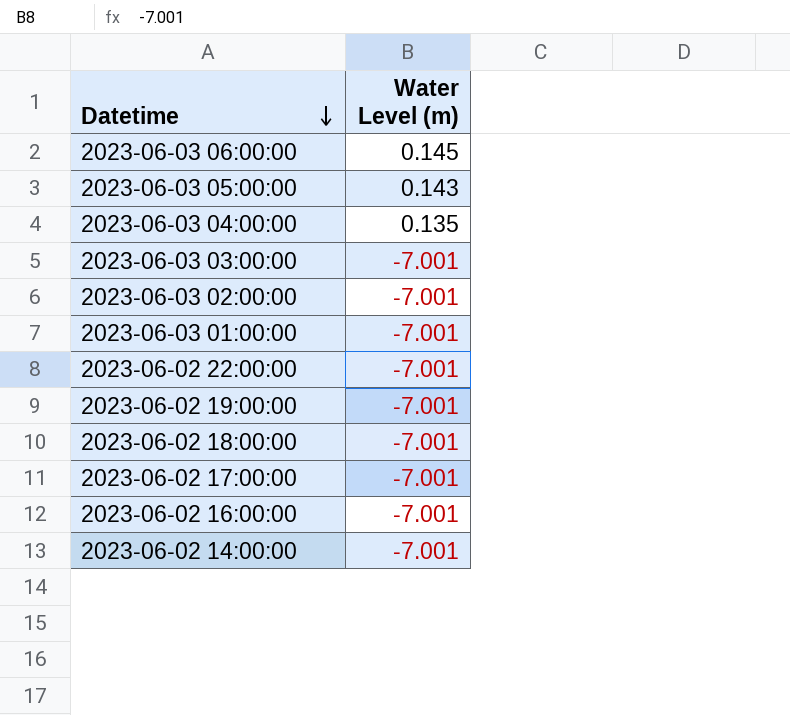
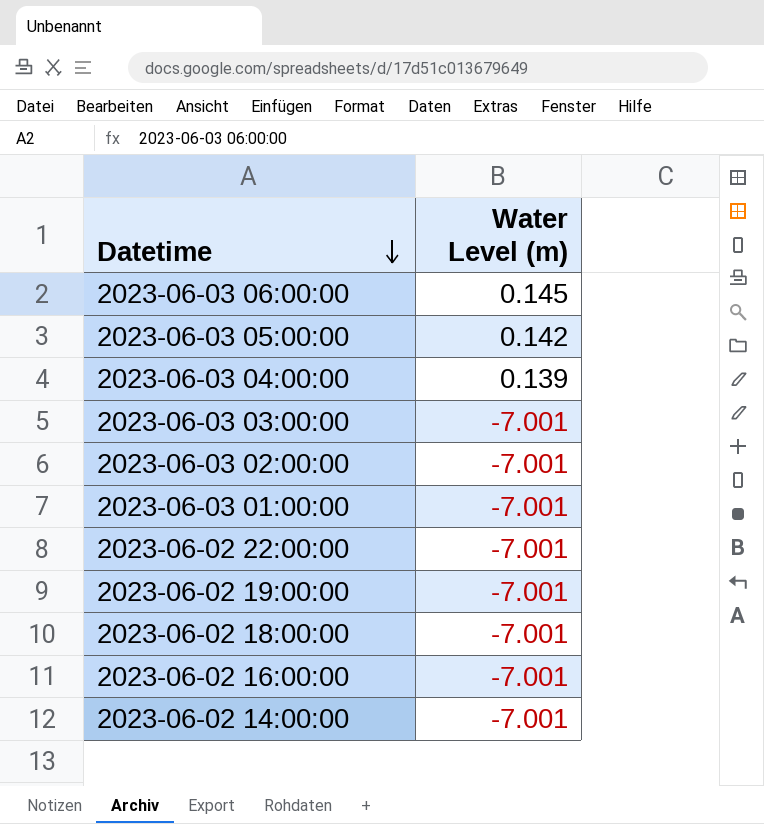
row 2023-06-02 17:00:00: -7.001 -> none
2023-06-03 05:00:00 | Water Level (m): 0.143 -> 0.142
2023-06-03 04:00:00 | Water Level (m): 0.135 -> 0.139

